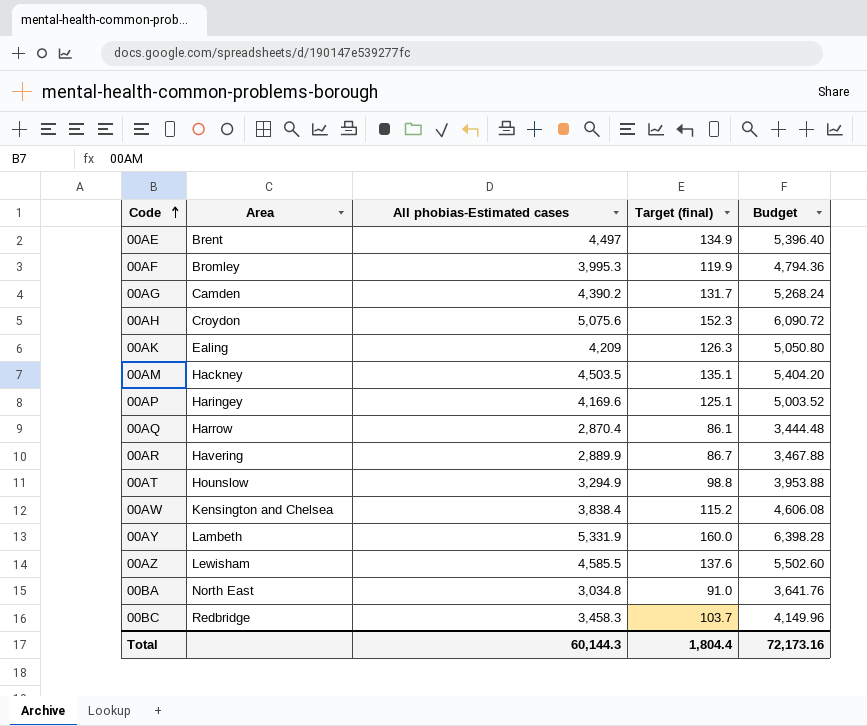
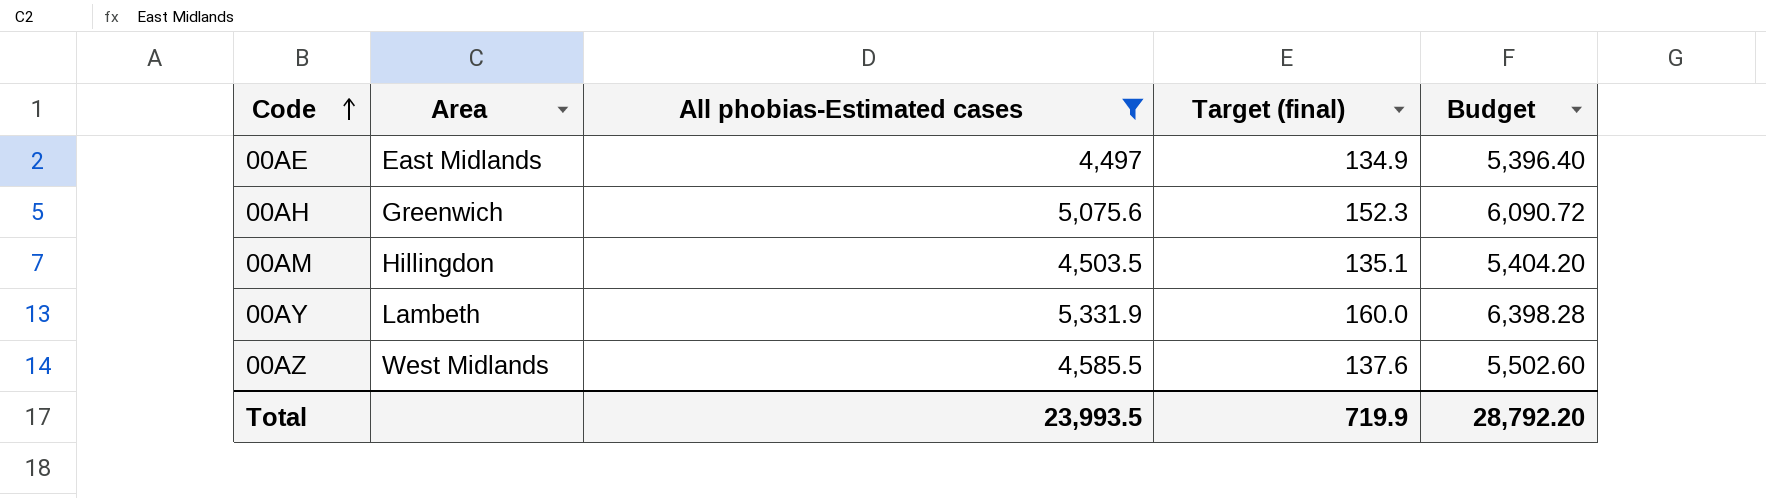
filter: none -> All phobias-Estimated cases >= 4,497
00AE | Area: Brent -> East Midlands
00AH | Area: Croydon -> Greenwich
00AM | Area: Hackney -> Hillingdon
00AZ | Area: Lewisham -> West Midlands
Total | All phobias-Estimated cases: 60,144.3 -> 23,993.5
Total | Target (final): 1,804.4 -> 719.9
Total | Budget: 72,173.16 -> 28,792.20

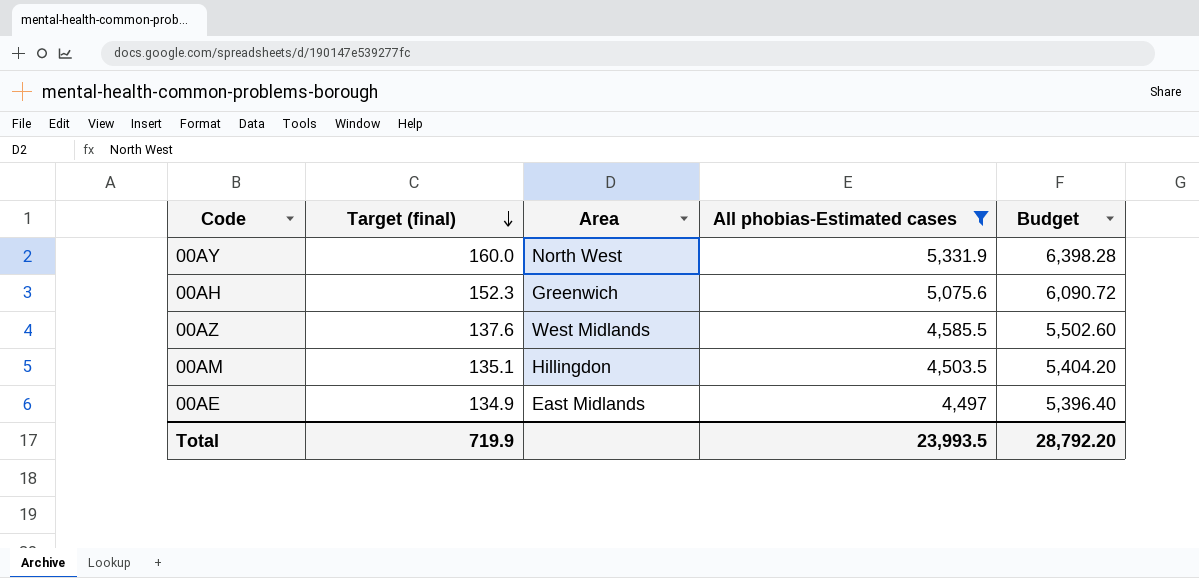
row order: Code ascending -> Target (final) descending
column Target (final) | position: 4 -> 2
00AY | Area: Lambeth -> North West

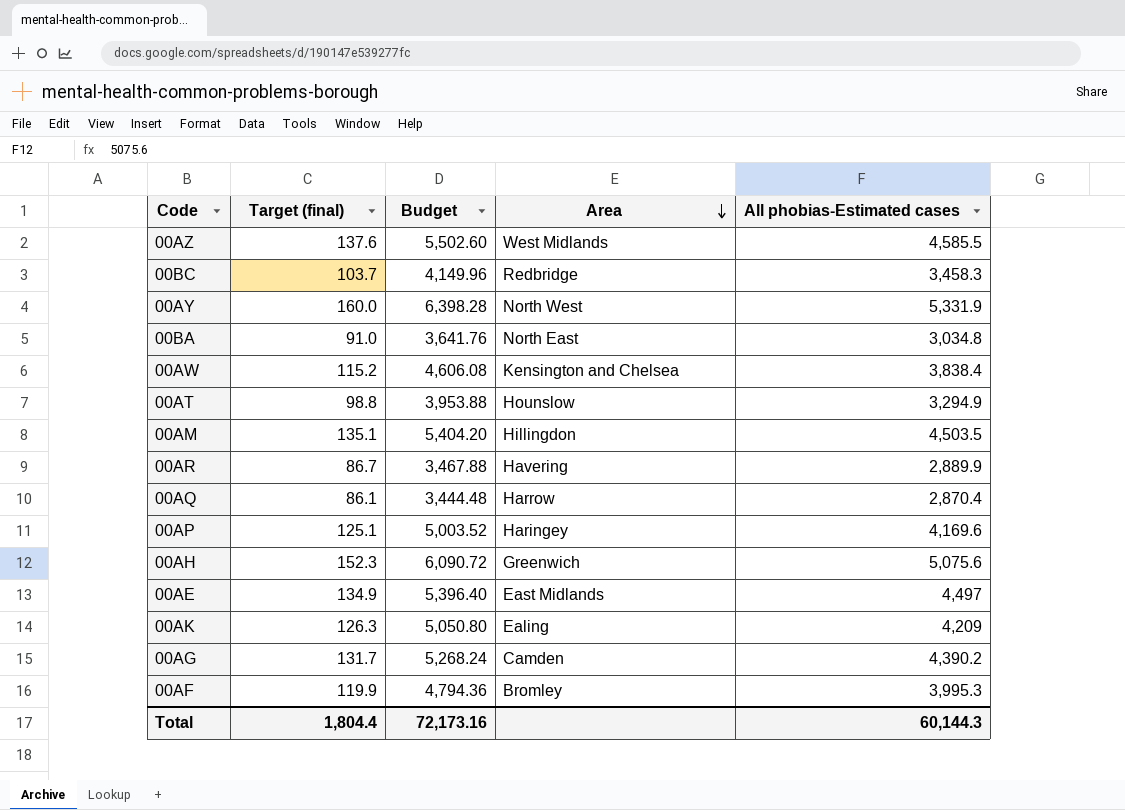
filter: All phobias-Estimated cases >= 4,497 -> none
row order: Target (final) descending -> Area descending
column Budget | position: 5 -> 3
Total | Target (final): 719.9 -> 1,804.4
Total | Budget: 28,792.20 -> 72,173.16
Total | All phobias-Estimated cases: 23,993.5 -> 60,144.3

